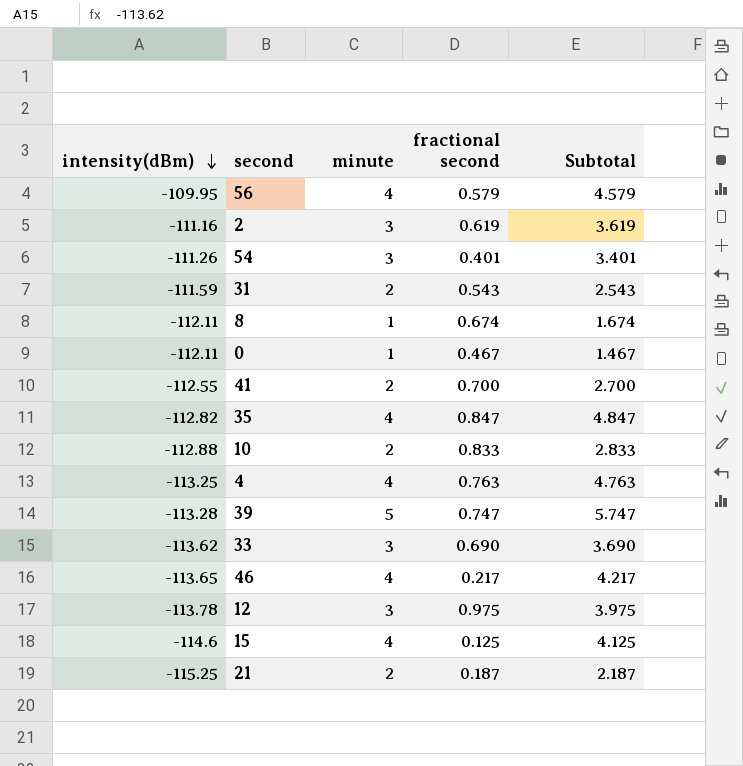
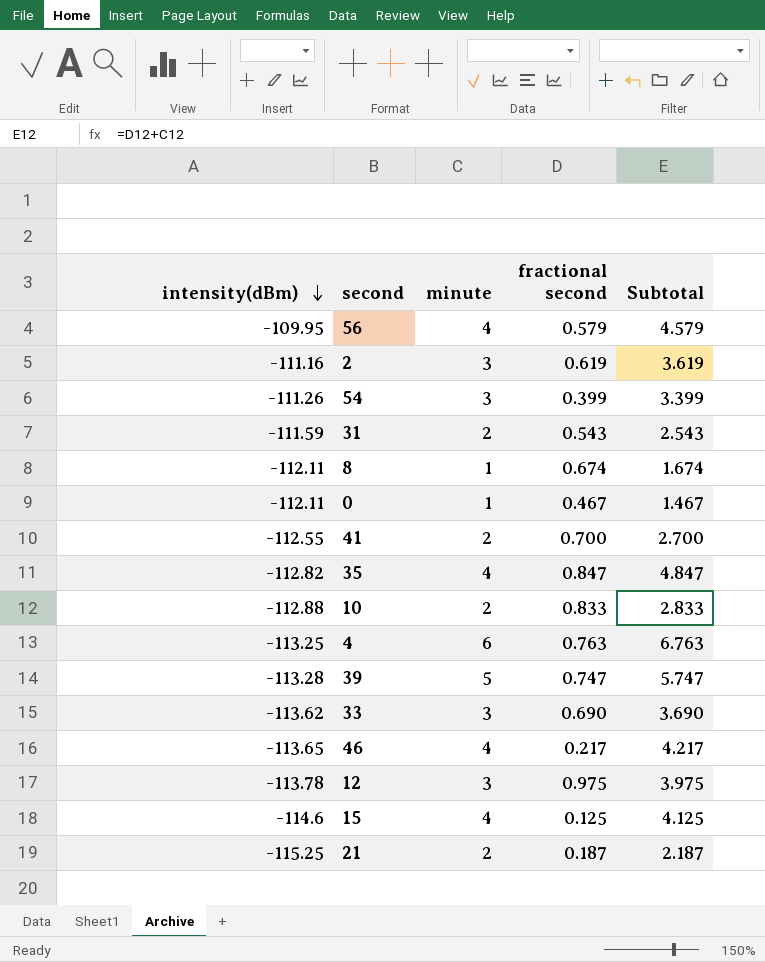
54 | fractional second: 0.401 -> 0.399
54 | Subtotal: 3.401 -> 3.399
4 | minute: 4 -> 6
4 | Subtotal: 4.763 -> 6.763

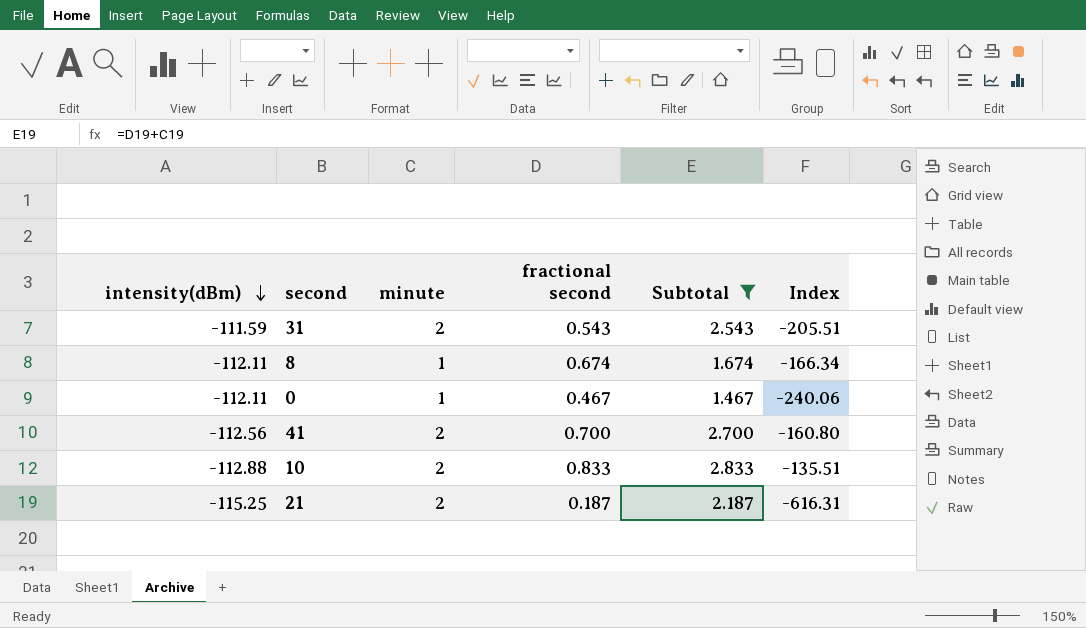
filter: none -> Subtotal <= 2.833
column Index | formula: none -> [intensity(dBm)] / [fractional second]
41 | intensity(dBm): -112.55 -> -112.56

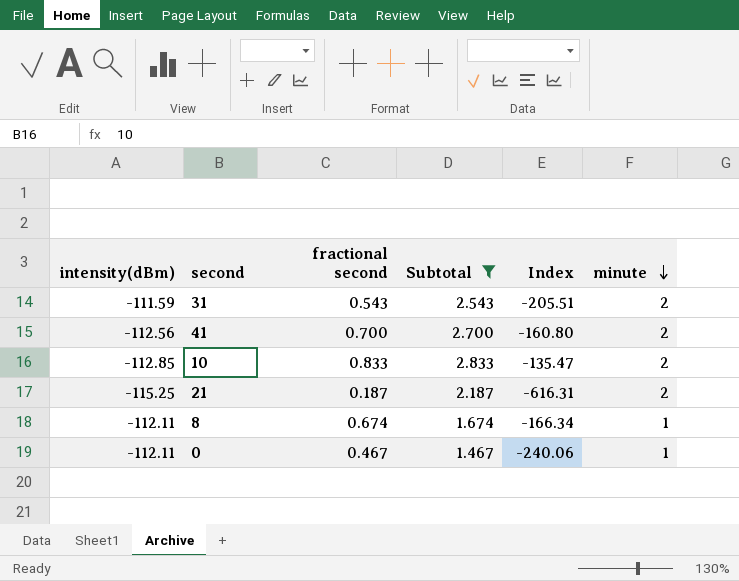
row order: intensity(dBm) descending -> minute descending
column minute | position: 3 -> 6
10 | intensity(dBm): -112.88 -> -112.85
10 | Index: -135.51 -> -135.47

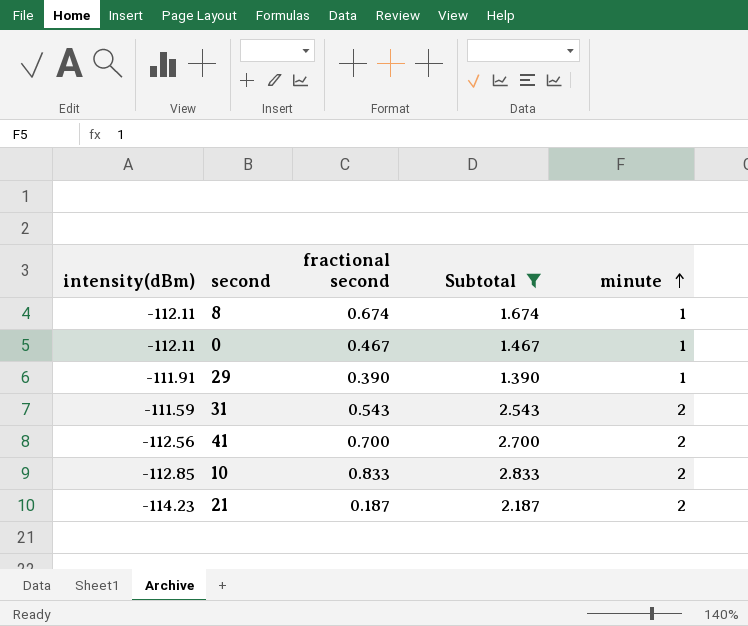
row order: minute descending -> minute ascending
column Index | formula: [intensity(dBm)] / [fractional second] -> none
row 29: none -> -111.91 | 0.390 | 1.390 | 1
21 | intensity(dBm): -115.25 -> -114.23

